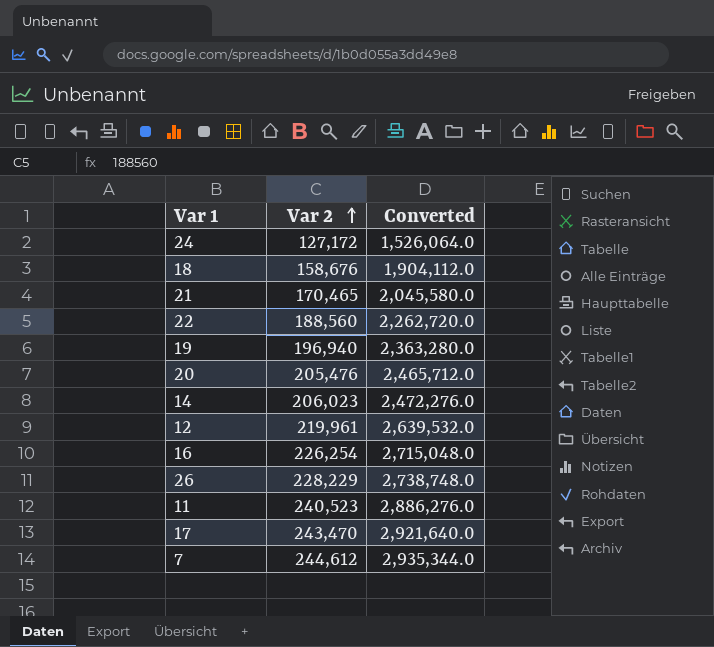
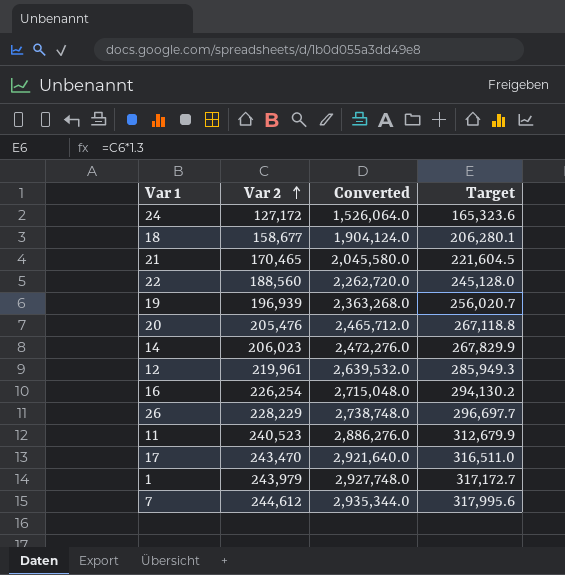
column Target | formula: none -> [Var 2] * 1.3
18 | Var 2: 158,676 -> 158,677
18 | Converted: 1,904,112.0 -> 1,904,124.0
19 | Var 2: 196,940 -> 196,939
19 | Converted: 2,363,280.0 -> 2,363,268.0
row 1: none -> 243,979 | 2,927,748.0 | 317,172.7

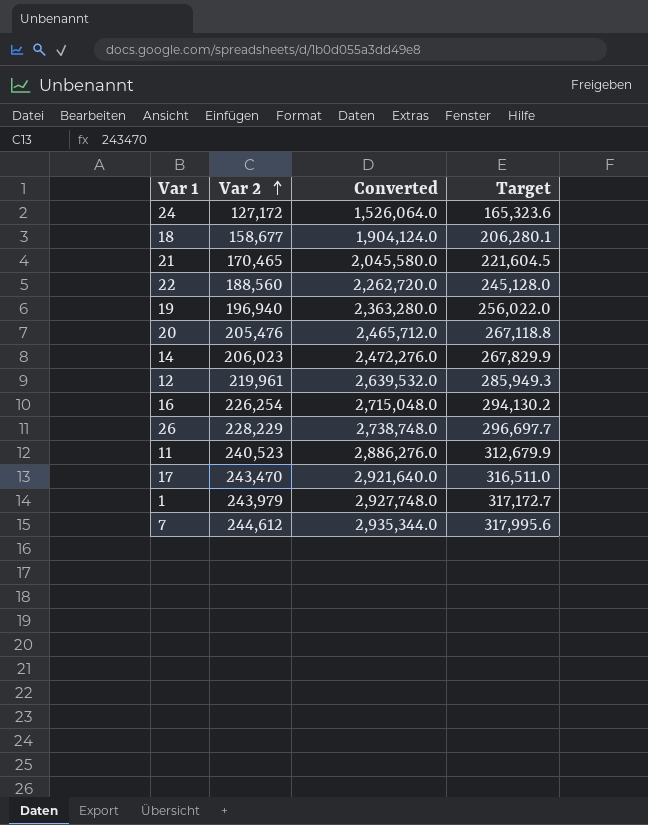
19 | Var 2: 196,939 -> 196,940
19 | Converted: 2,363,268.0 -> 2,363,280.0
19 | Target: 256,020.7 -> 256,022.0

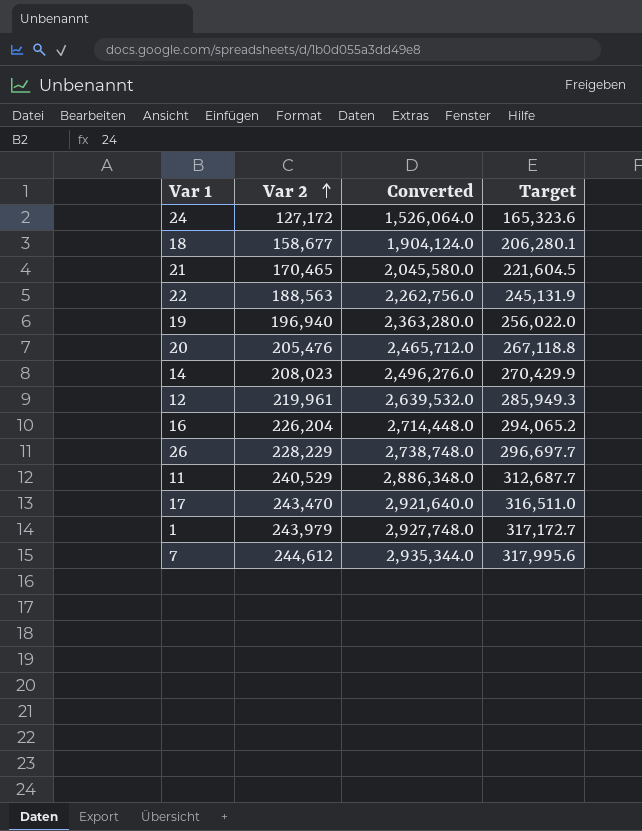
22 | Var 2: 188,560 -> 188,563
22 | Converted: 2,262,720.0 -> 2,262,756.0
22 | Target: 245,128.0 -> 245,131.9
14 | Var 2: 206,023 -> 208,023
14 | Converted: 2,472,276.0 -> 2,496,276.0
14 | Target: 267,829.9 -> 270,429.9
16 | Var 2: 226,254 -> 226,204
16 | Converted: 2,715,048.0 -> 2,714,448.0
16 | Target: 294,130.2 -> 294,065.2
11 | Var 2: 240,523 -> 240,529
11 | Converted: 2,886,276.0 -> 2,886,348.0
11 | Target: 312,679.9 -> 312,687.7

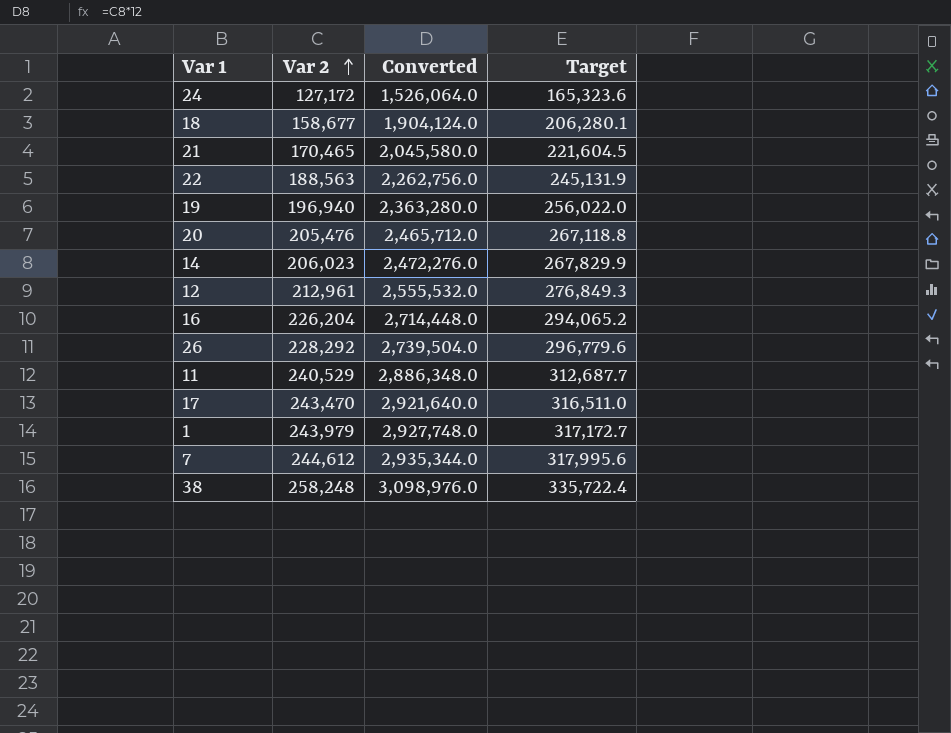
14 | Var 2: 208,023 -> 206,023
14 | Converted: 2,496,276.0 -> 2,472,276.0
14 | Target: 270,429.9 -> 267,829.9
12 | Var 2: 219,961 -> 212,961
12 | Converted: 2,639,532.0 -> 2,555,532.0
12 | Target: 285,949.3 -> 276,849.3
26 | Var 2: 228,229 -> 228,292
26 | Converted: 2,738,748.0 -> 2,739,504.0
26 | Target: 296,697.7 -> 296,779.6
row 38: none -> 258,248 | 3,098,976.0 | 335,722.4

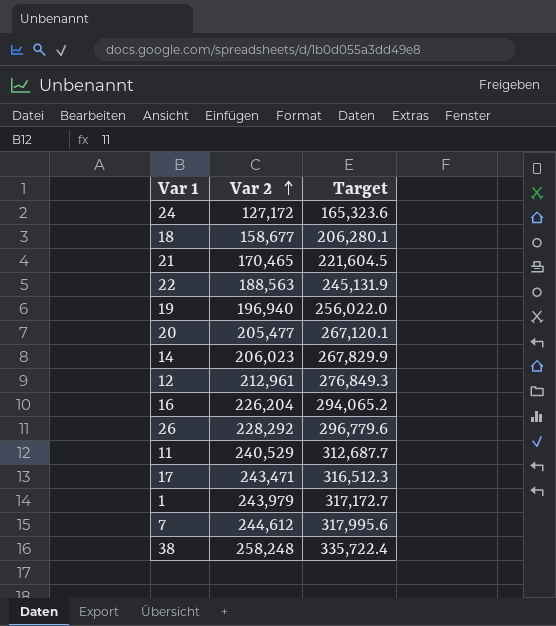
column Converted | formula: [Var 2] * 12 -> none
20 | Var 2: 205,476 -> 205,477
20 | Target: 267,118.8 -> 267,120.1
17 | Var 2: 243,470 -> 243,471
17 | Target: 316,511.0 -> 316,512.3

